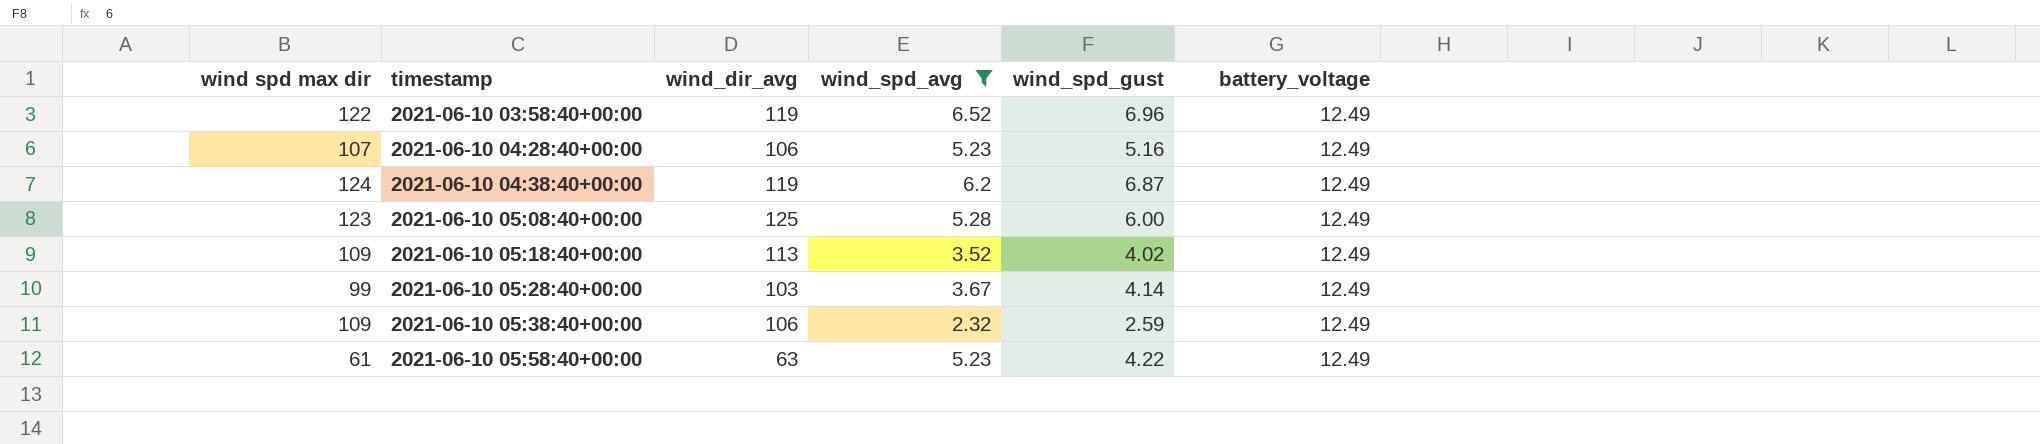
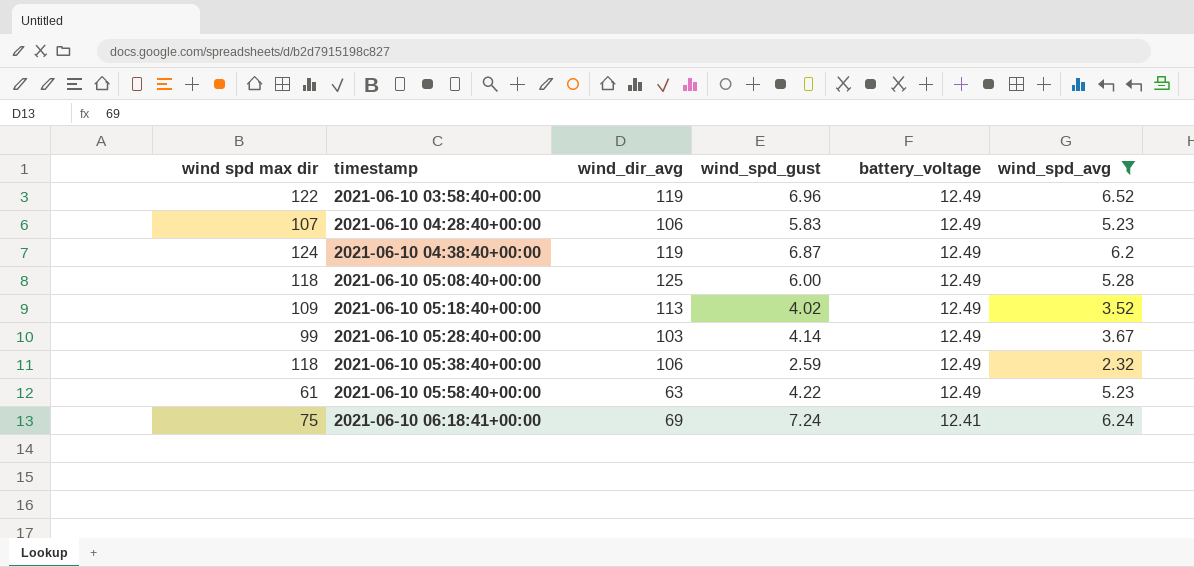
column wind_spd_avg | position: 4 -> 6
2021-06-10 04:28:40+00:00 | wind_spd_gust: 5.16 -> 5.83
2021-06-10 05:08:40+00:00 | wind spd max dir: 123 -> 118
2021-06-10 05:38:40+00:00 | wind spd max dir: 109 -> 118
row 2021-06-10 06:18:41+00:00: none -> 75 | 69 | 7.24 | 12.41 | 6.24

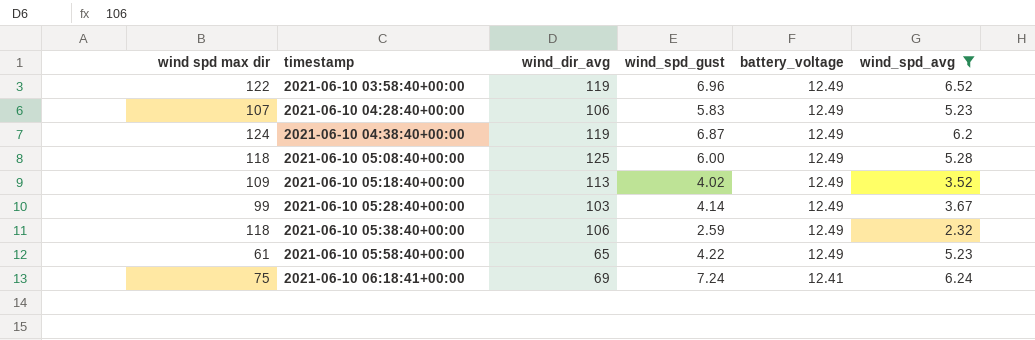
2021-06-10 05:58:40+00:00 | wind_dir_avg: 63 -> 65

